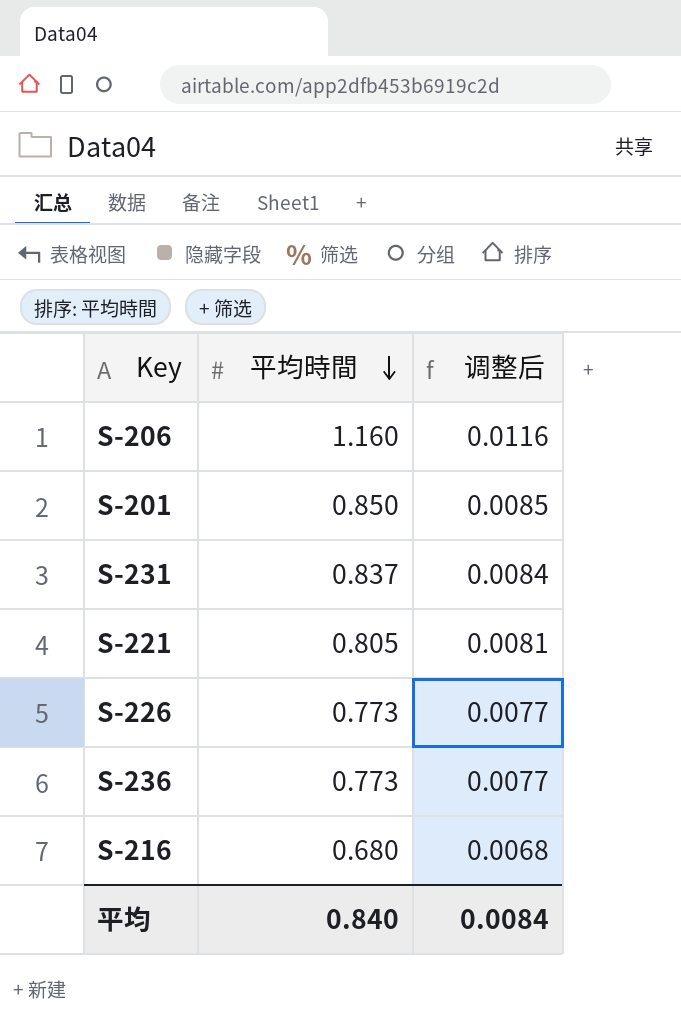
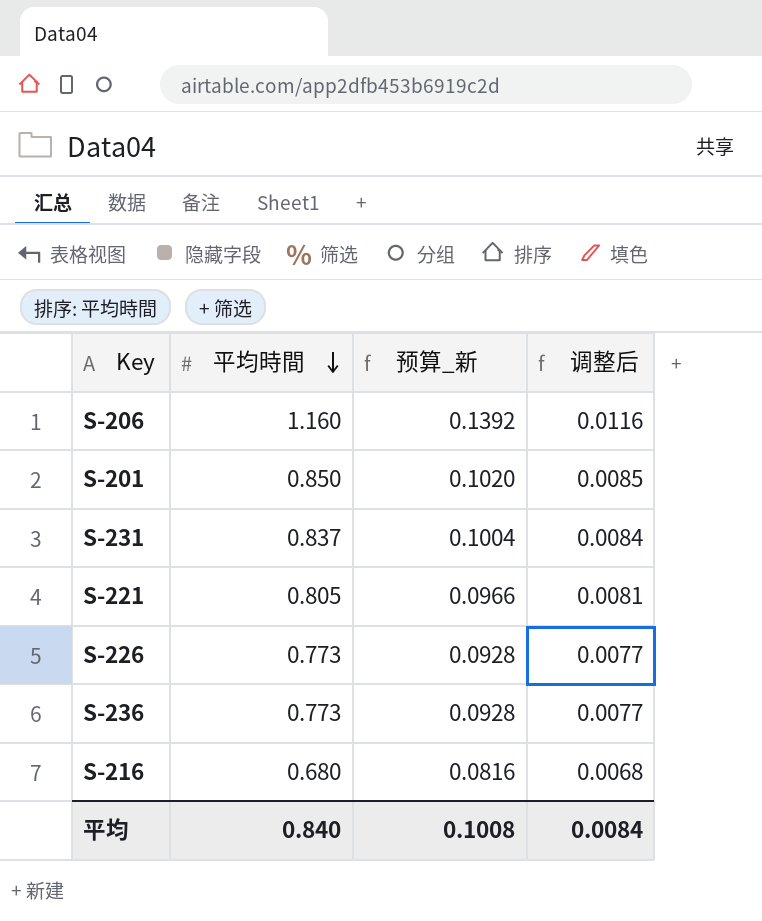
column 预算_新 | formula: none -> [平均時間] * 0.12

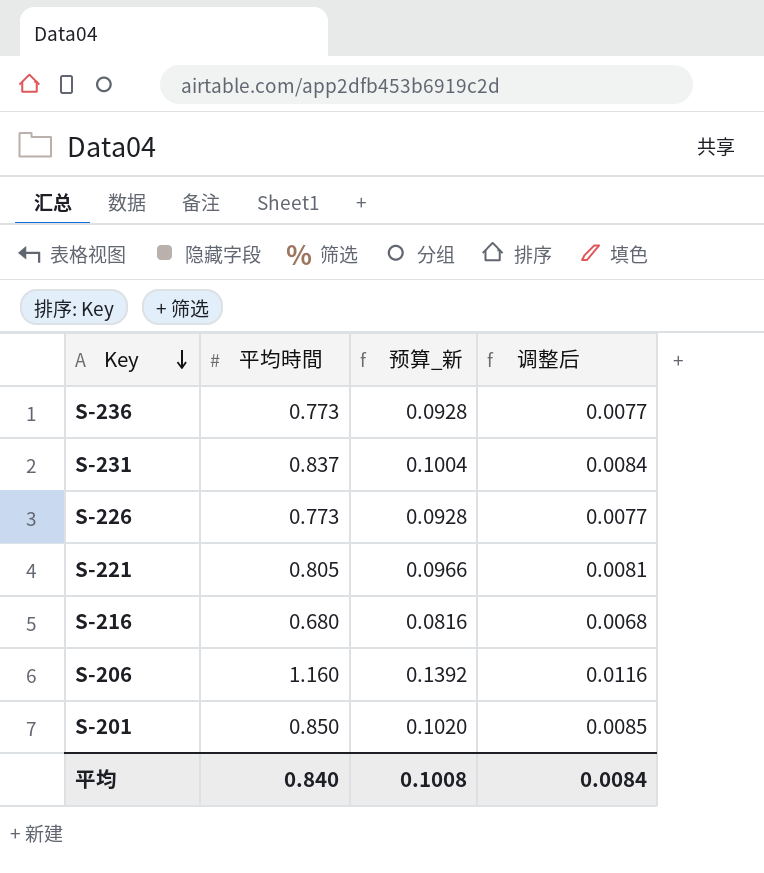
row order: 平均時間 descending -> Key descending

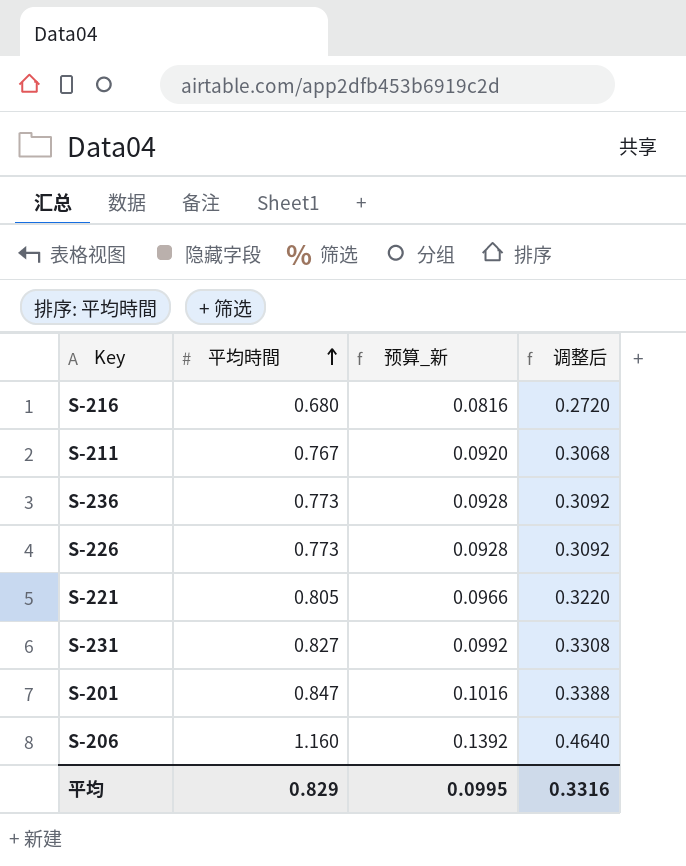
row order: Key descending -> 平均時間 ascending
column 调整后 | formula: [平均時間] * 0.01 -> [平均時間] * 0.4
row S-211: none -> 0.767 | 0.0920 | 0.3068
S-231 | 平均時間: 0.837 -> 0.827
S-231 | 预算_新: 0.1004 -> 0.0992
S-201 | 平均時間: 0.850 -> 0.847
S-201 | 预算_新: 0.1020 -> 0.1016
平均 | 平均時間: 0.840 -> 0.829
平均 | 预算_新: 0.1008 -> 0.0995
平均 | 调整后: 0.0084 -> 0.3316

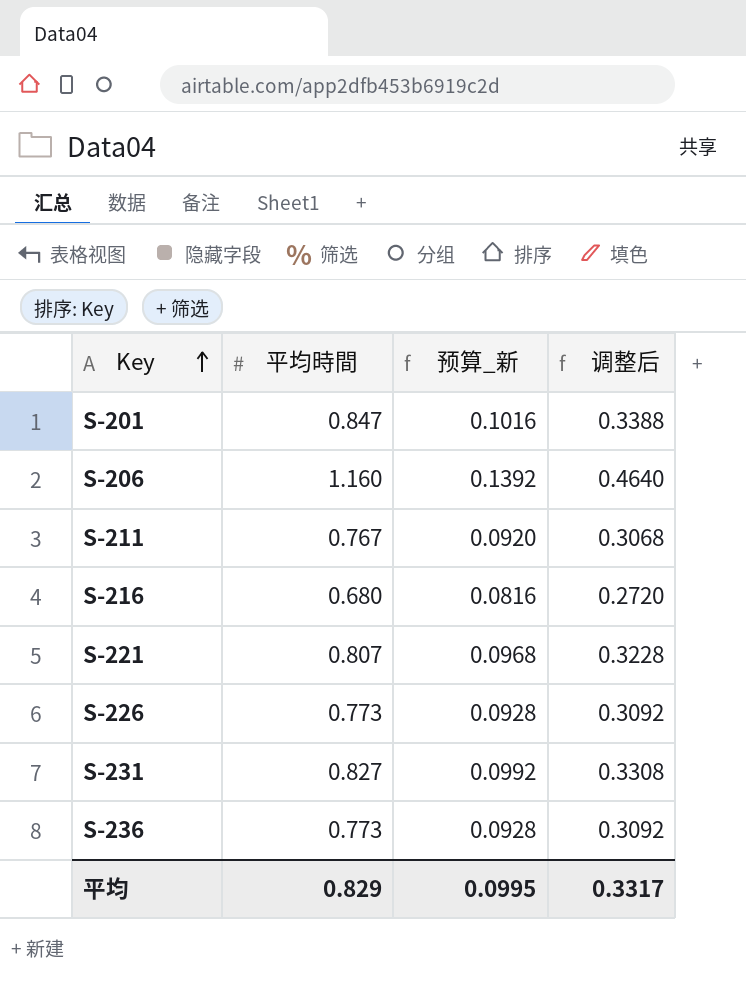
row order: 平均時間 ascending -> Key ascending
S-221 | 平均時間: 0.805 -> 0.807
S-221 | 预算_新: 0.0966 -> 0.0968
S-221 | 调整后: 0.3220 -> 0.3228
平均 | 调整后: 0.3316 -> 0.3317

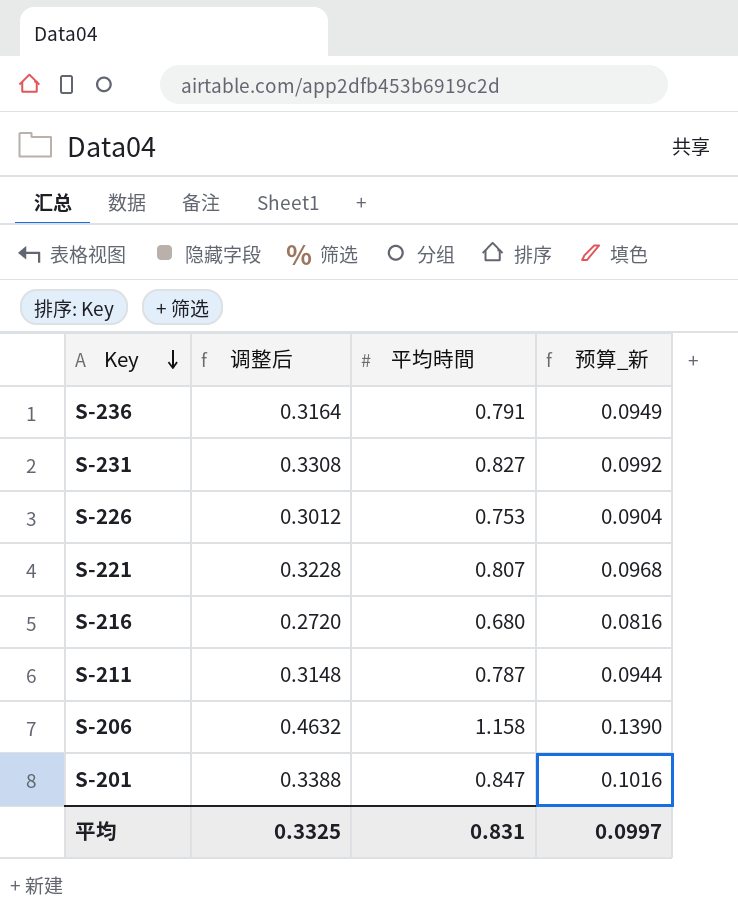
row order: Key ascending -> Key descending
column 调整后 | position: 4 -> 2
S-236 | 调整后: 0.3092 -> 0.3164
S-236 | 平均時間: 0.773 -> 0.791
S-236 | 预算_新: 0.0928 -> 0.0949
S-226 | 调整后: 0.3092 -> 0.3012
S-226 | 平均時間: 0.773 -> 0.753
S-226 | 预算_新: 0.0928 -> 0.0904
S-211 | 调整后: 0.3068 -> 0.3148
S-211 | 平均時間: 0.767 -> 0.787
S-211 | 预算_新: 0.0920 -> 0.0944
S-206 | 调整后: 0.4640 -> 0.4632
S-206 | 平均時間: 1.160 -> 1.158
S-206 | 预算_新: 0.1392 -> 0.1390
平均 | 调整后: 0.3317 -> 0.3325
平均 | 平均時間: 0.829 -> 0.831
平均 | 预算_新: 0.0995 -> 0.0997

